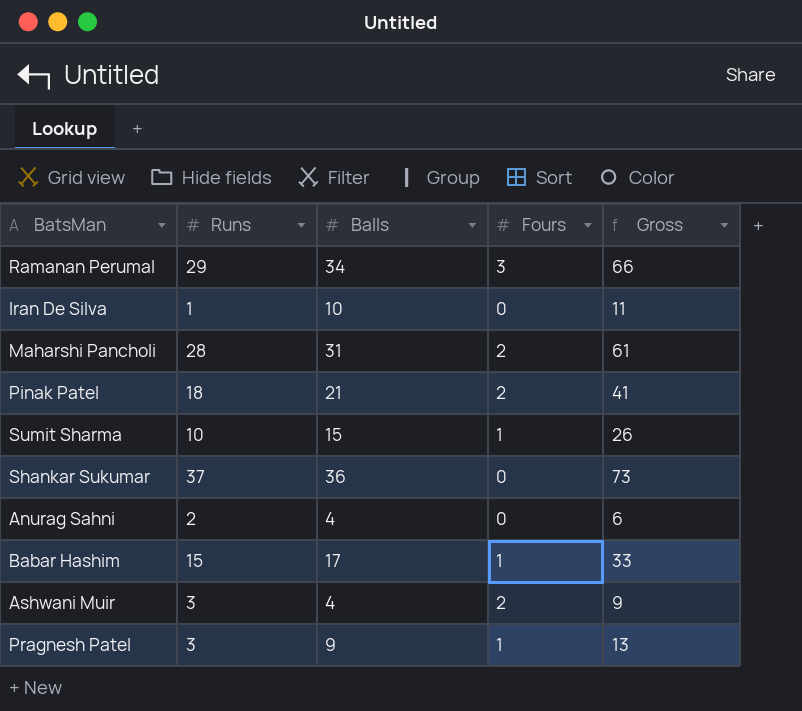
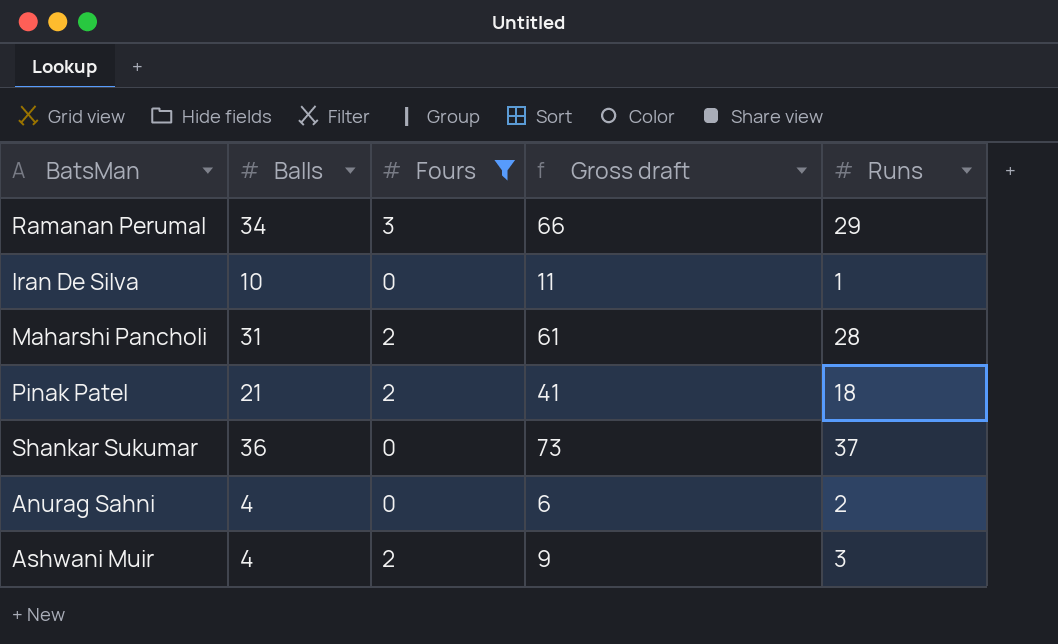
filter: none -> Fours != 1
column name: Gross -> Gross draft
column Runs | position: 2 -> 5

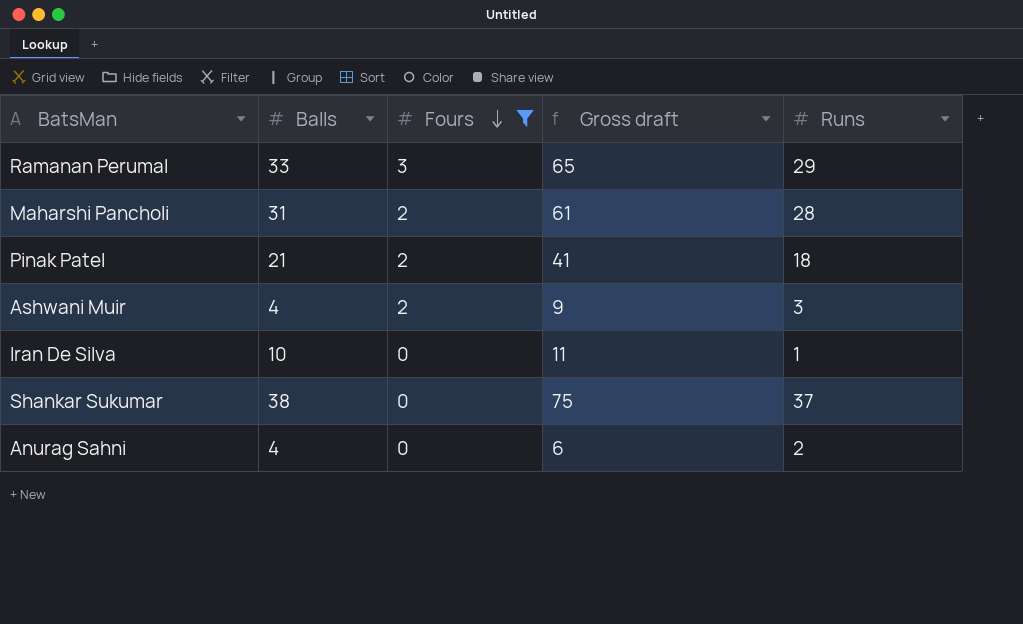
row order: none -> Fours descending
Ramanan Perumal | Balls: 34 -> 33
Ramanan Perumal | Gross draft: 66 -> 65
Shankar Sukumar | Balls: 36 -> 38
Shankar Sukumar | Gross draft: 73 -> 75

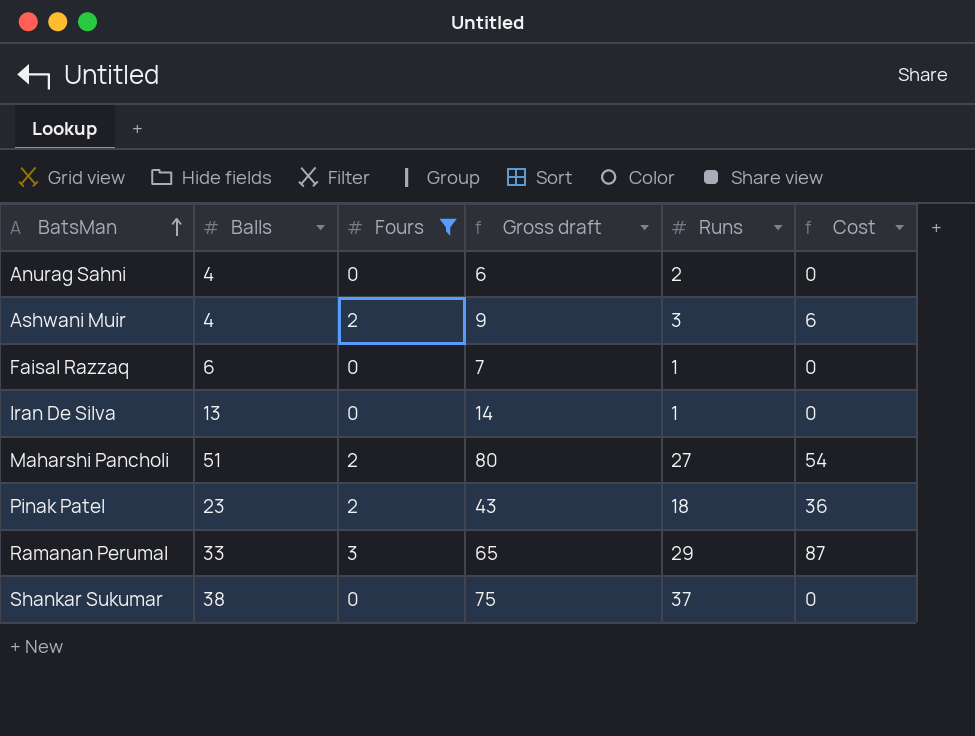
row order: Fours descending -> BatsMan ascending
column Cost | formula: none -> [Fours] * [Runs]
row Faisal Razzaq: none -> 6 | 0 | 7 | 1 | 0
Iran De Silva | Balls: 10 -> 13
Iran De Silva | Gross draft: 11 -> 14
Maharshi Pancholi | Balls: 31 -> 51
Maharshi Pancholi | Gross draft: 61 -> 80
Maharshi Pancholi | Runs: 28 -> 27
Pinak Patel | Balls: 21 -> 23
Pinak Patel | Gross draft: 41 -> 43

